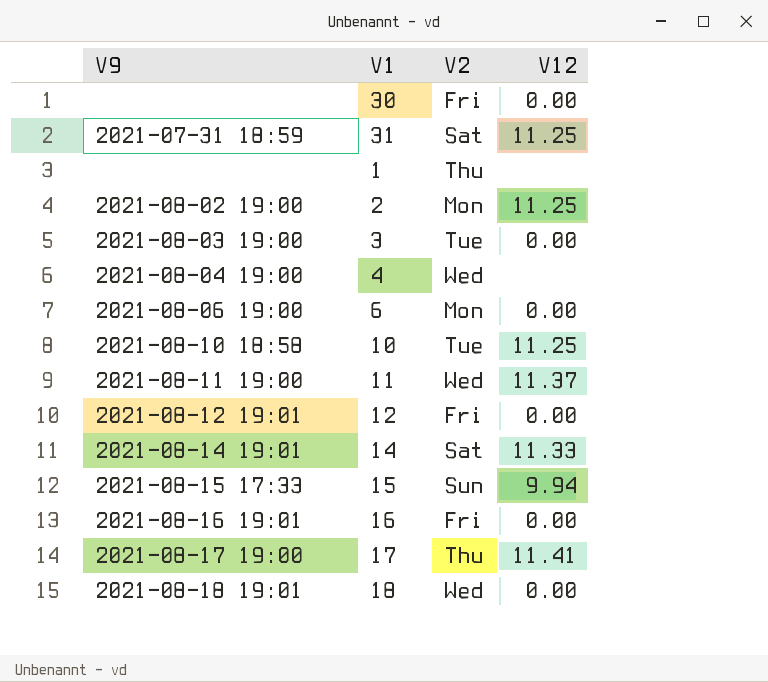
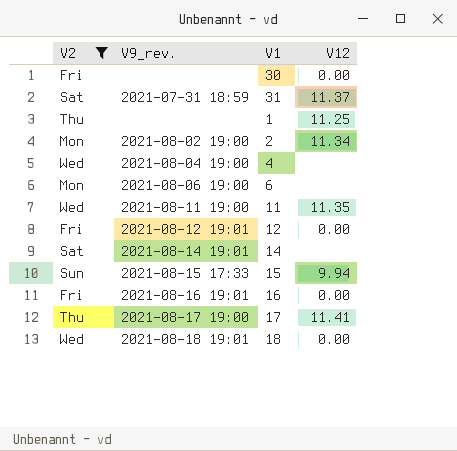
filter: none -> V2 != Tue
column V2 | position: 3 -> 1
column name: V9 -> V9_rev.
31 | V12: 11.25 -> 11.37
1 | V12: none -> 11.25
2 | V12: 11.25 -> 11.34
6 | V12: 0.00 -> none
11 | V12: 11.37 -> 11.35
14 | V12: 11.33 -> none

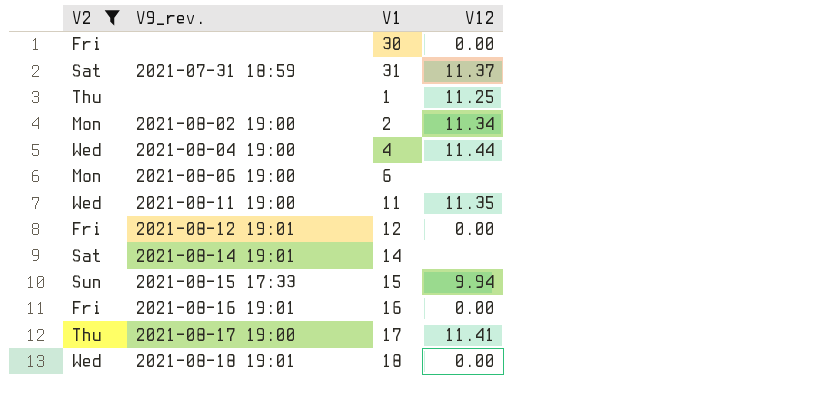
4 | V12: none -> 11.44

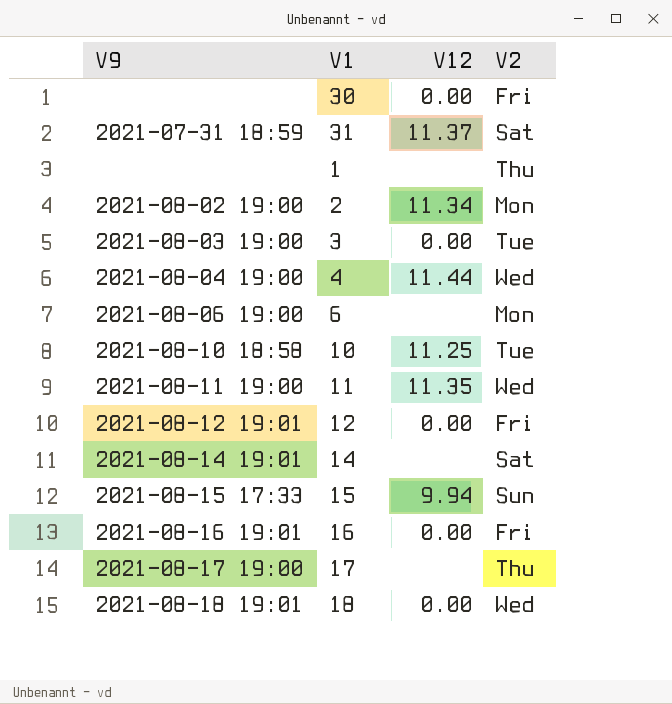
filter: V2 != Tue -> none
column name: V9_rev. -> V9
column V2 | position: 1 -> 4
1 | V12: 11.25 -> none
17 | V12: 11.41 -> none

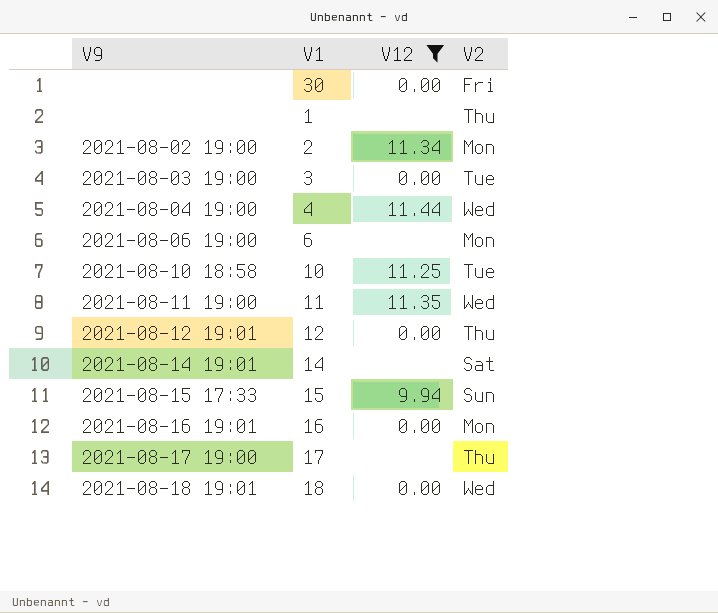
filter: none -> V12 != 11.37
12 | V2: Fri -> Thu
16 | V2: Fri -> Mon

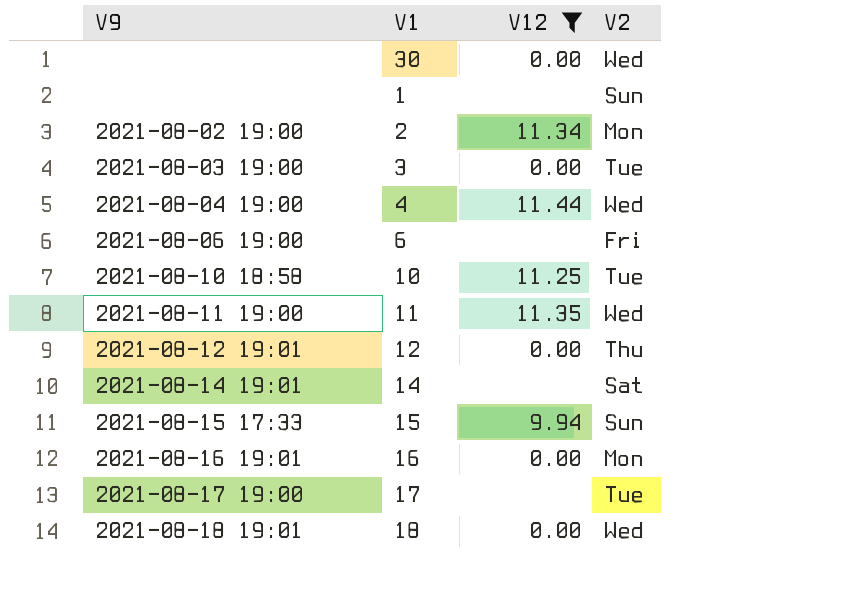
30 | V2: Fri -> Wed
1 | V2: Thu -> Sun
6 | V2: Mon -> Fri
17 | V2: Thu -> Tue

